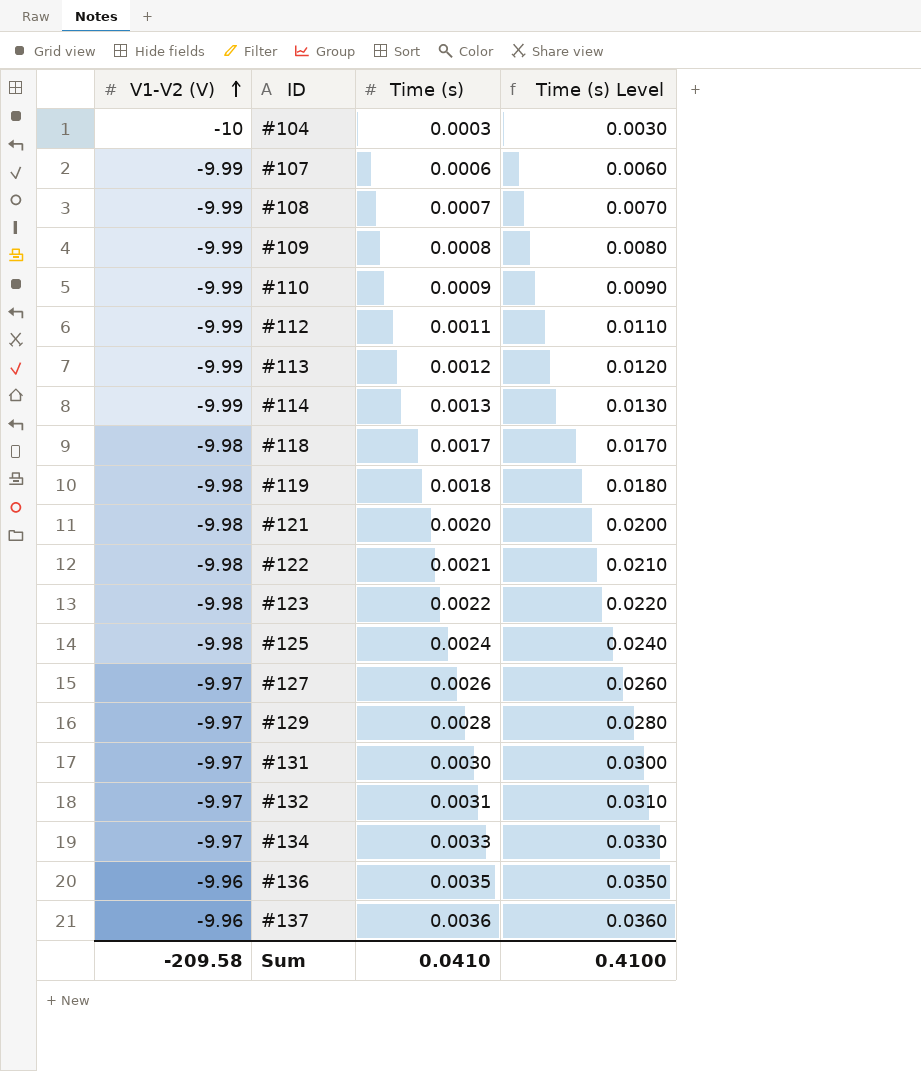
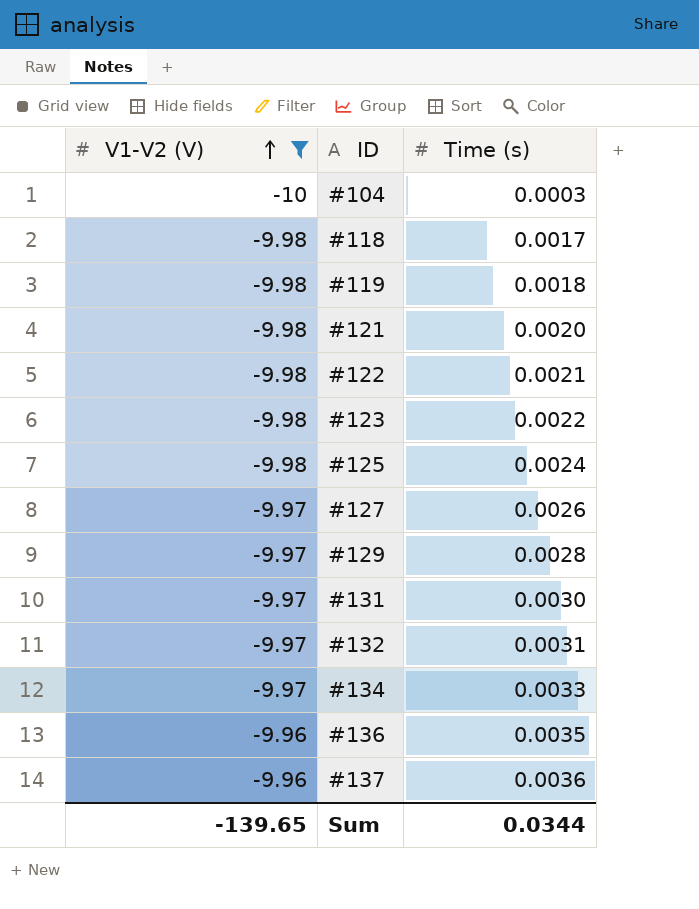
filter: none -> V1-V2 (V) != -9.99
column Time (s) Level | formula: [Time (s)] * 10 -> none
Sum | V1-V2 (V): -209.58 -> -139.65
Sum | Time (s): 0.0410 -> 0.0344

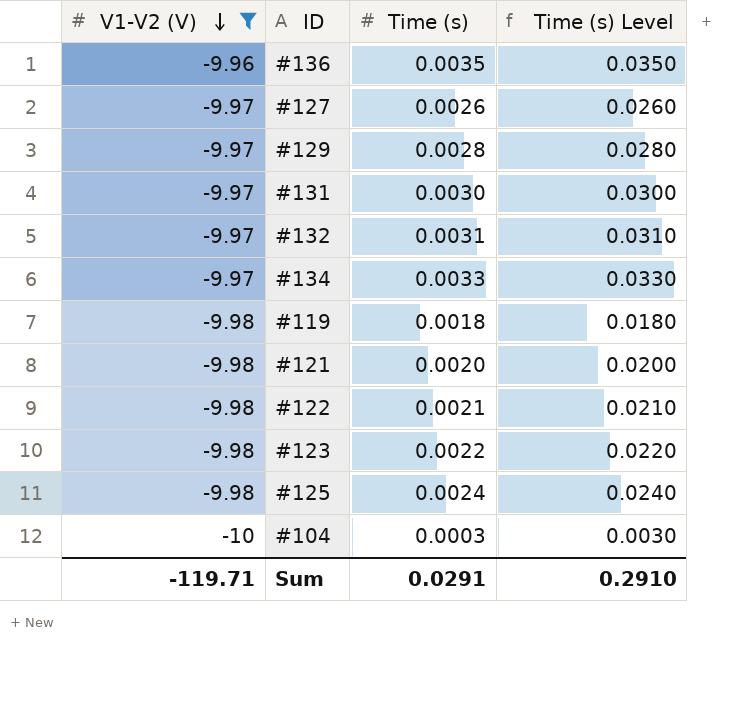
row order: V1-V2 (V) ascending -> V1-V2 (V) descending
column Time (s) Level | formula: none -> [Time (s)] * 10
row #118: -9.98 | 0.0017 -> none
row #137: -9.96 | 0.0036 -> none
Sum | V1-V2 (V): -139.65 -> -119.71
Sum | Time (s): 0.0344 -> 0.0291

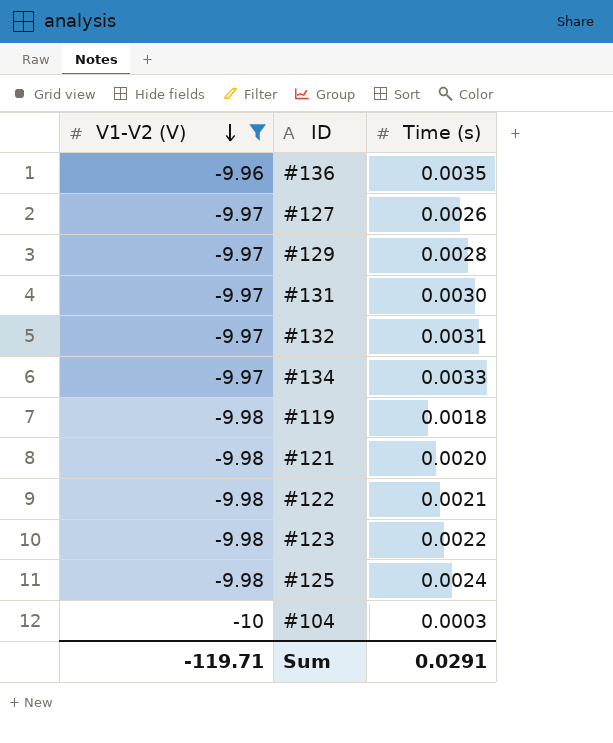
column Time (s) Level | formula: [Time (s)] * 10 -> none

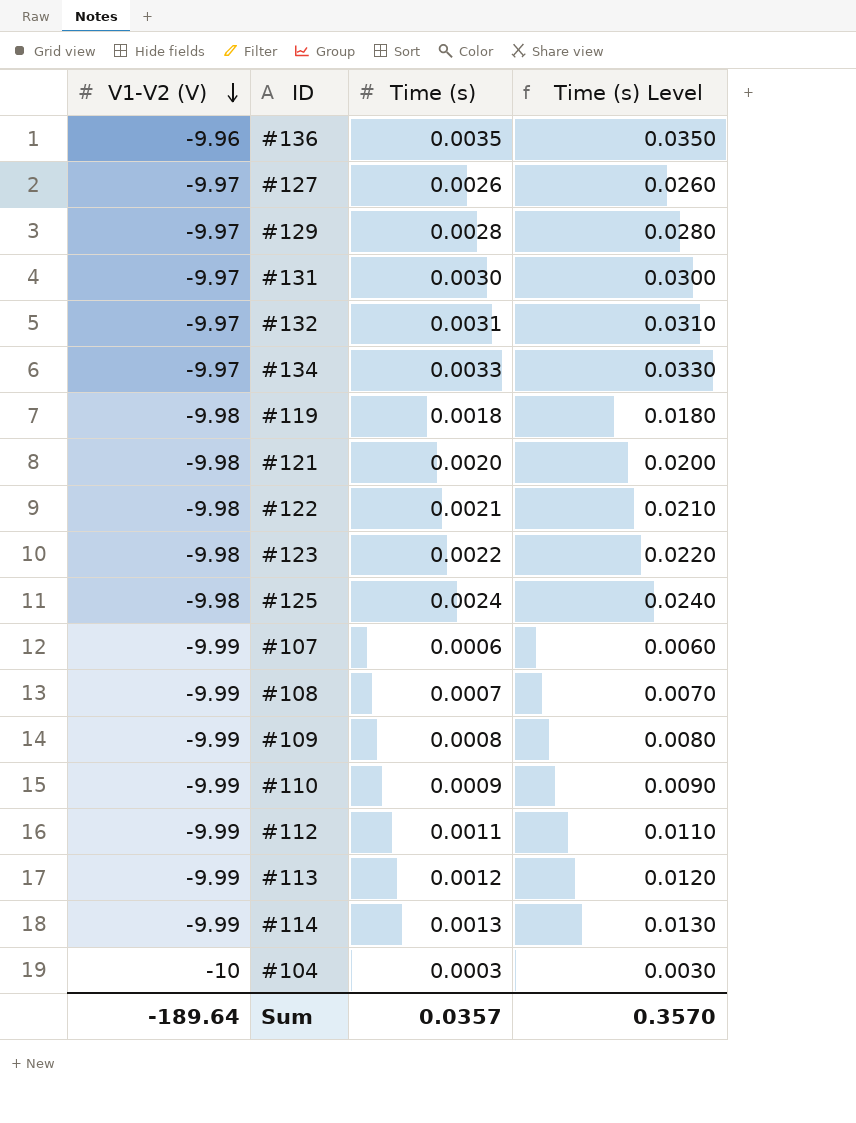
filter: V1-V2 (V) != -9.99 -> none
column Time (s) Level | formula: none -> [Time (s)] * 10
Sum | V1-V2 (V): -119.71 -> -189.64
Sum | Time (s): 0.0291 -> 0.0357

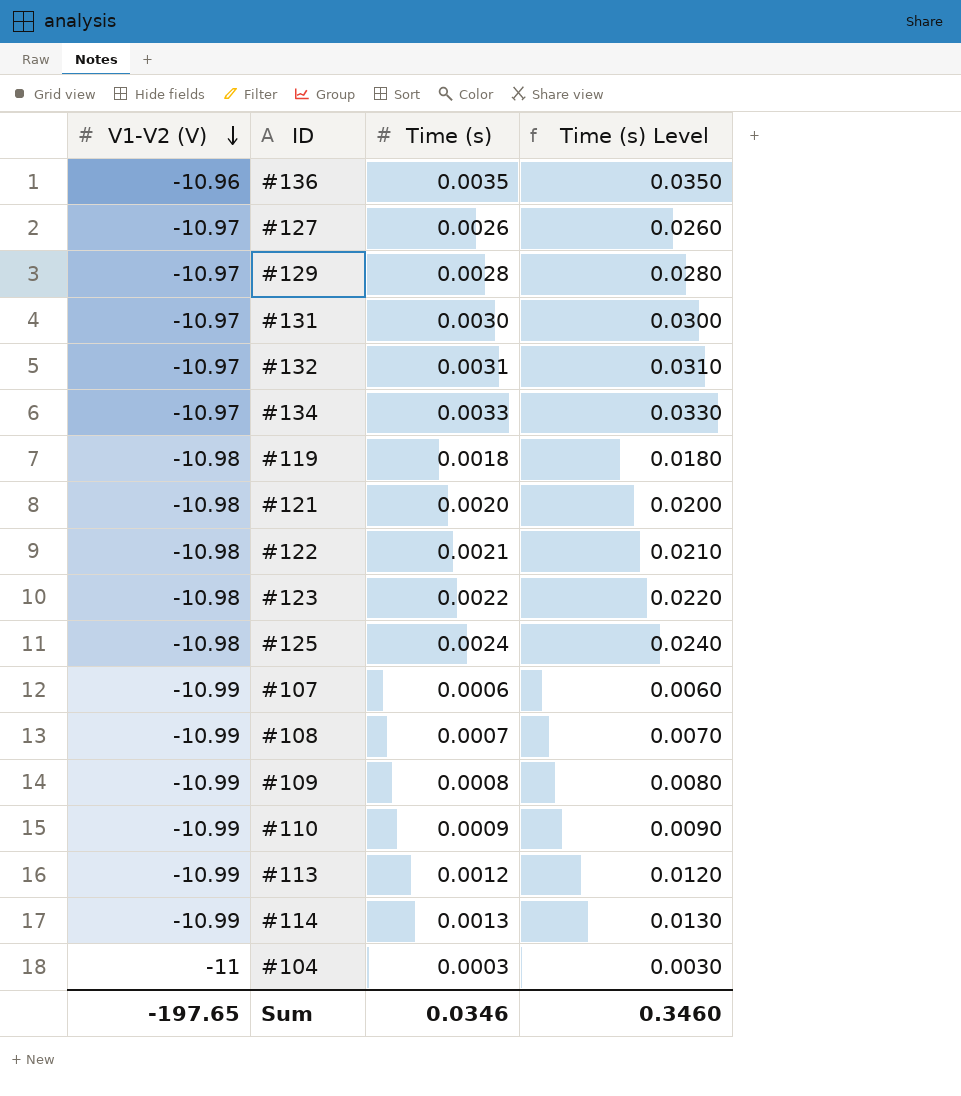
row #112: -9.99 | 0.0011 | 0.0110 -> none
#136 | V1-V2 (V): -9.96 -> -10.96
#127 | V1-V2 (V): -9.97 -> -10.97
#129 | V1-V2 (V): -9.97 -> -10.97
#131 | V1-V2 (V): -9.97 -> -10.97
#132 | V1-V2 (V): -9.97 -> -10.97
#134 | V1-V2 (V): -9.97 -> -10.97
#119 | V1-V2 (V): -9.98 -> -10.98
#121 | V1-V2 (V): -9.98 -> -10.98
#122 | V1-V2 (V): -9.98 -> -10.98
#123 | V1-V2 (V): -9.98 -> -10.98
#125 | V1-V2 (V): -9.98 -> -10.98
#107 | V1-V2 (V): -9.99 -> -10.99
#108 | V1-V2 (V): -9.99 -> -10.99
#109 | V1-V2 (V): -9.99 -> -10.99
#110 | V1-V2 (V): -9.99 -> -10.99
#113 | V1-V2 (V): -9.99 -> -10.99
#114 | V1-V2 (V): -9.99 -> -10.99
#104 | V1-V2 (V): -10 -> -11
Sum | V1-V2 (V): -189.64 -> -197.65
Sum | Time (s): 0.0357 -> 0.0346
Sum | Time (s) Level: 0.3570 -> 0.3460

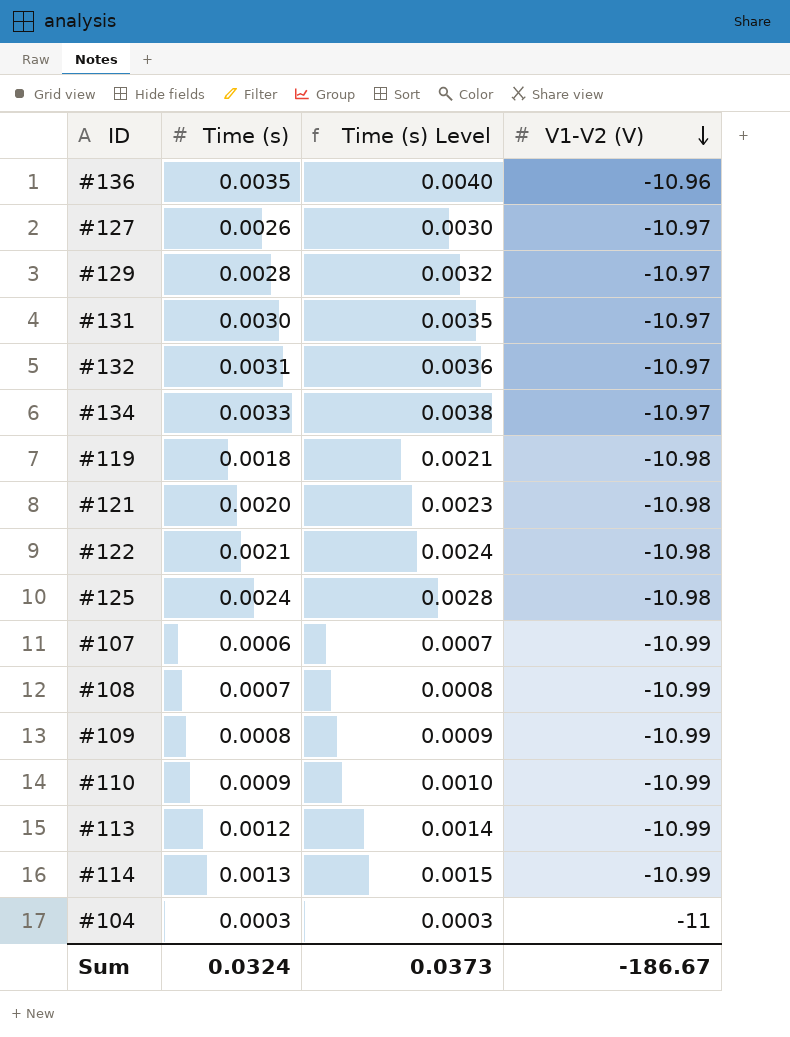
column Time (s) Level | formula: [Time (s)] * 10 -> [Time (s)] * 1.15
column V1-V2 (V) | position: 1 -> 4
row #123: -10.98 | 0.0022 | 0.0220 -> none
Sum | Time (s): 0.0346 -> 0.0324
Sum | Time (s) Level: 0.3460 -> 0.0373
Sum | V1-V2 (V): -197.65 -> -186.67

